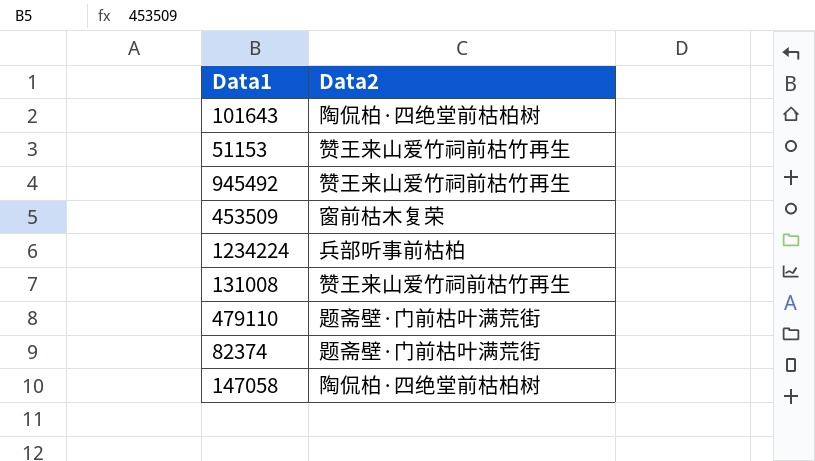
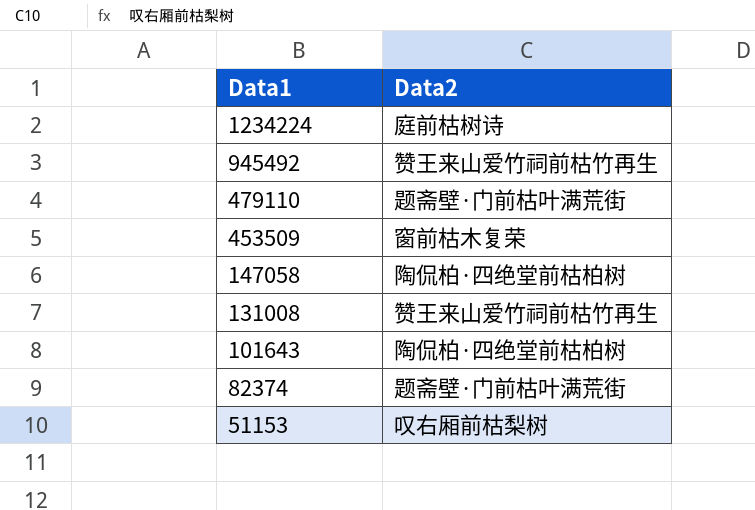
row order: none -> Data1 descending
1234224 | Data2: 兵部听事前枯柏 -> 庭前枯树诗
51153 | Data2: 赞王来山爱竹祠前枯竹再生 -> 叹右厢前枯梨树

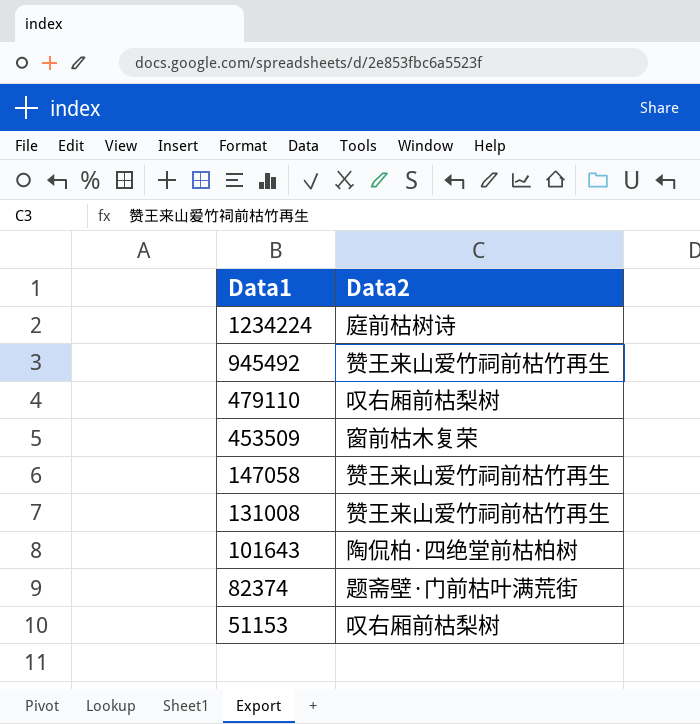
479110 | Data2: 题斋壁·门前枯叶满荒街 -> 叹右厢前枯梨树
147058 | Data2: 陶侃柏·四绝堂前枯柏树 -> 赞王来山爱竹祠前枯竹再生

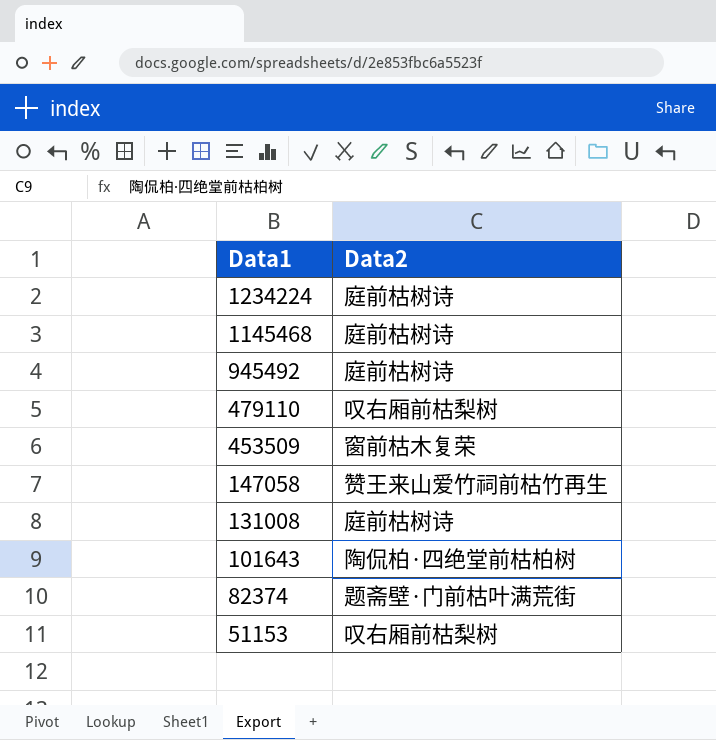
row 1145468: none -> 庭前枯树诗
945492 | Data2: 赞王来山爱竹祠前枯竹再生 -> 庭前枯树诗
131008 | Data2: 赞王来山爱竹祠前枯竹再生 -> 庭前枯树诗

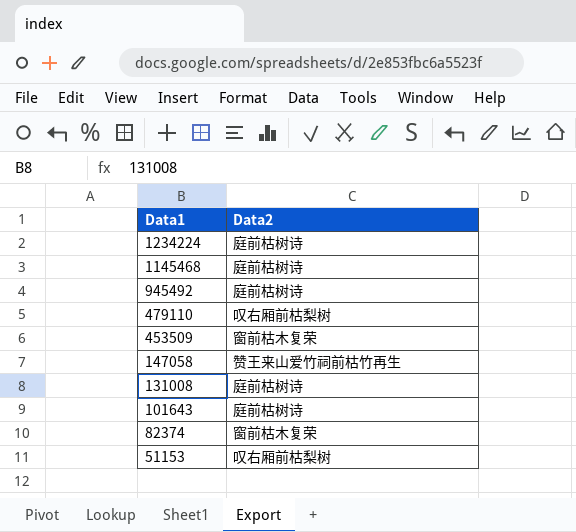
101643 | Data2: 陶侃柏·四绝堂前枯柏树 -> 庭前枯树诗
82374 | Data2: 题斋壁·门前枯叶满荒街 -> 窗前枯木复荣

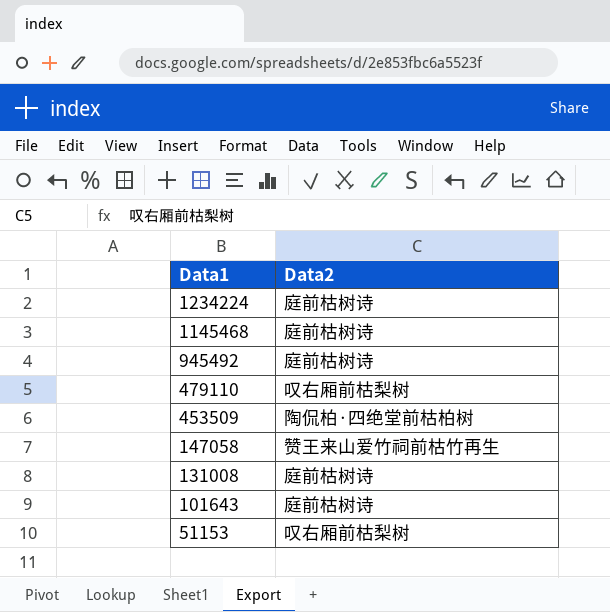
row 82374: 窗前枯木复荣 -> none
453509 | Data2: 窗前枯木复荣 -> 陶侃柏·四绝堂前枯柏树

